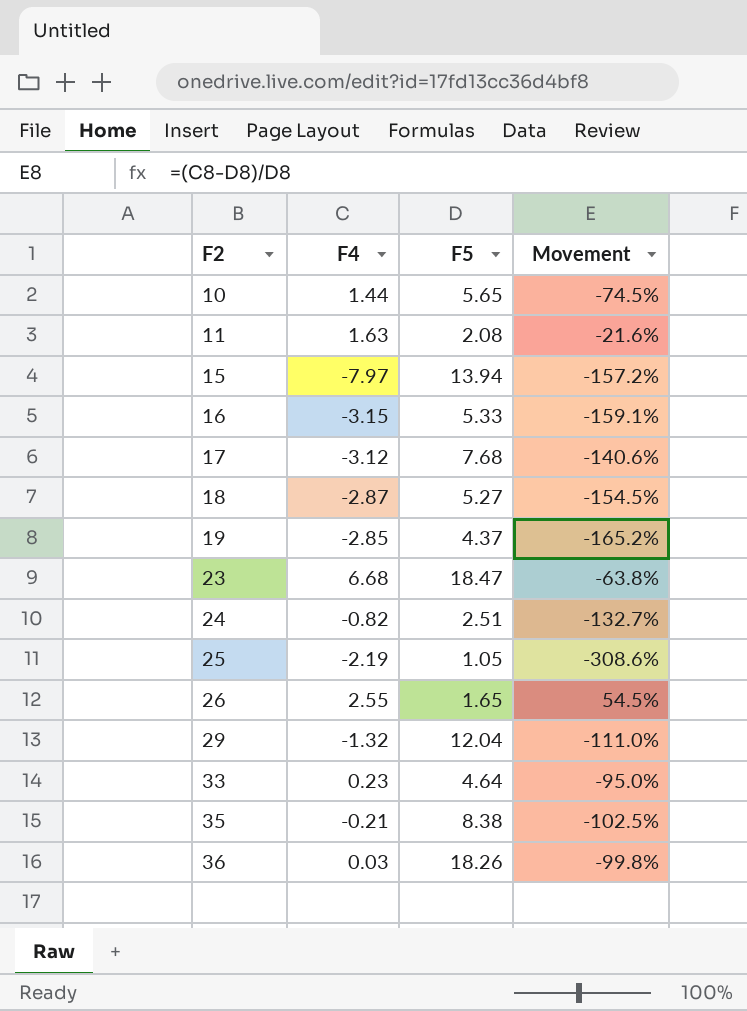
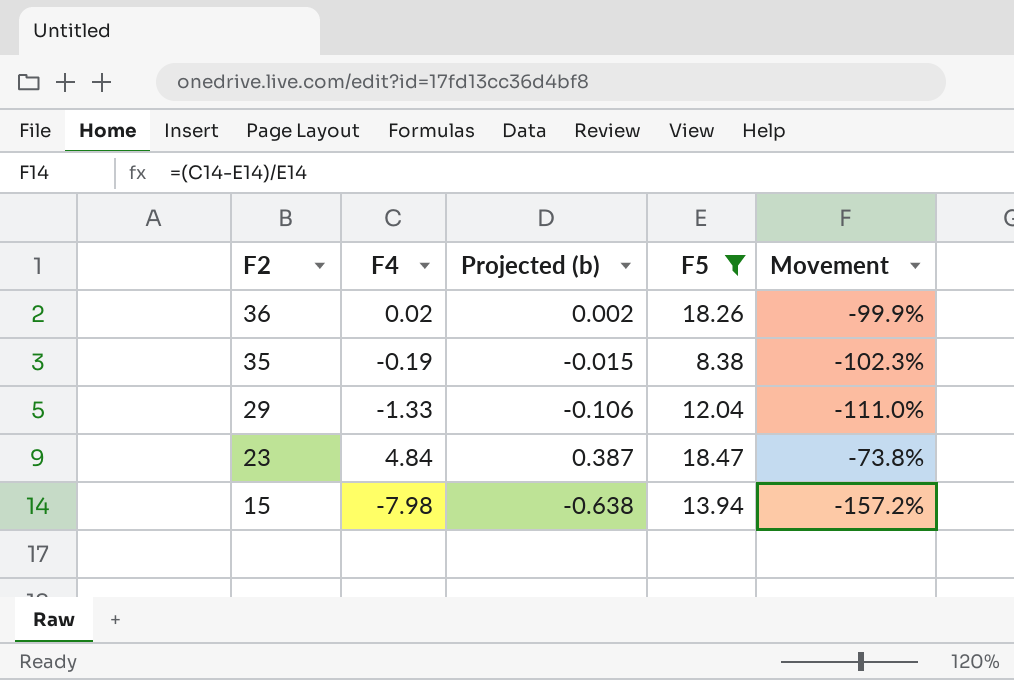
filter: none -> F5 >= 8.38
row order: F2 ascending -> F2 descending
column Projected (b) | formula: none -> [F4] * 0.08
36 | F4: 0.03 -> 0.02
36 | Movement: -99.8% -> -99.9%
35 | F4: -0.21 -> -0.19
35 | Movement: -102.5% -> -102.3%
29 | F4: -1.32 -> -1.33
23 | F4: 6.68 -> 4.84
23 | Movement: -63.8% -> -73.8%
15 | F4: -7.97 -> -7.98

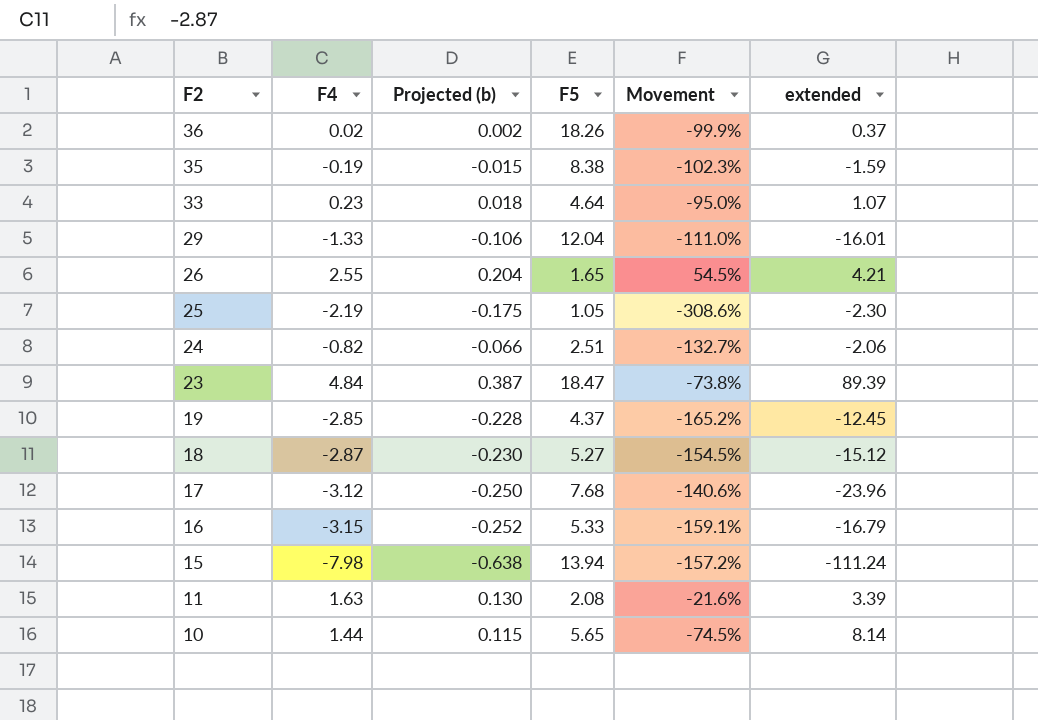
filter: F5 >= 8.38 -> none
column extended | formula: none -> [F4] * [F5]

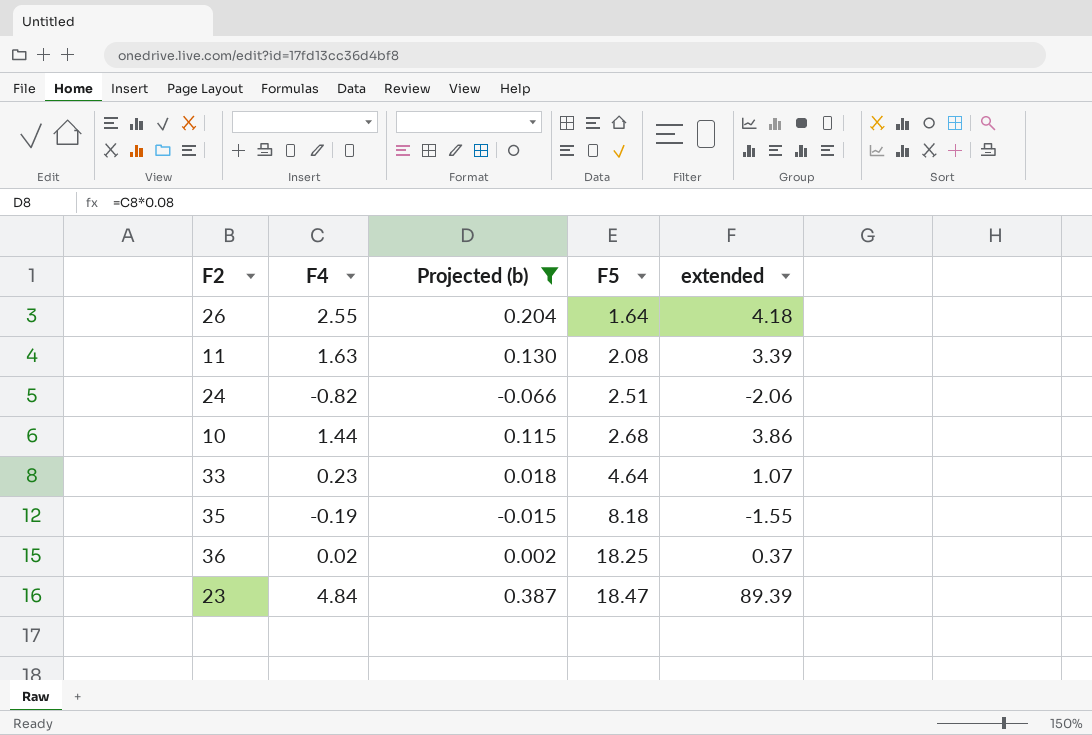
filter: none -> Projected (b) >= -0.066
row order: F2 descending -> F5 ascending
column Movement | formula: ([F4] - [F5]) / [F5] -> none
26 | F5: 1.65 -> 1.64
26 | extended: 4.21 -> 4.18
10 | F5: 5.65 -> 2.68
10 | extended: 8.14 -> 3.86
35 | F5: 8.38 -> 8.18
35 | extended: -1.59 -> -1.55
36 | F5: 18.26 -> 18.25

